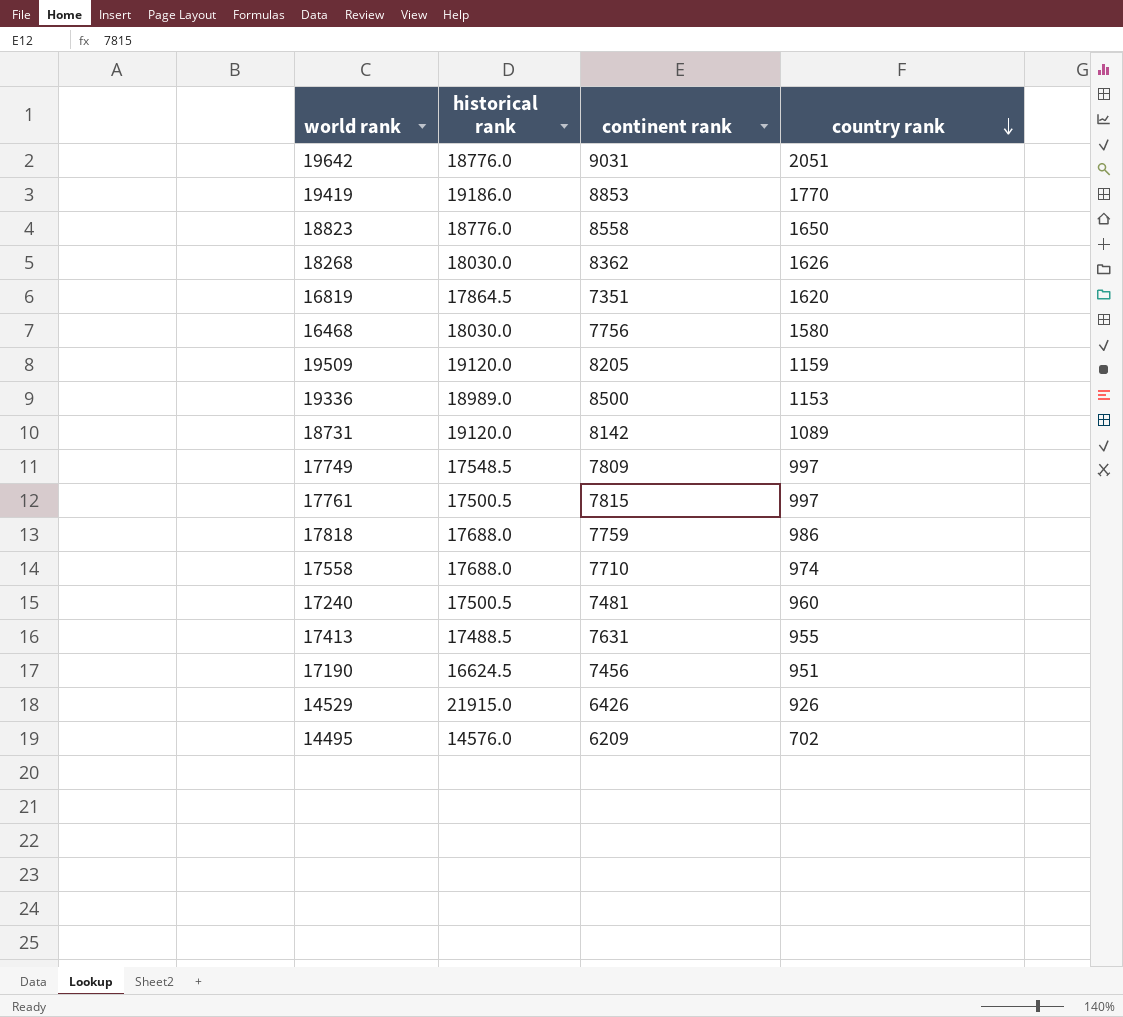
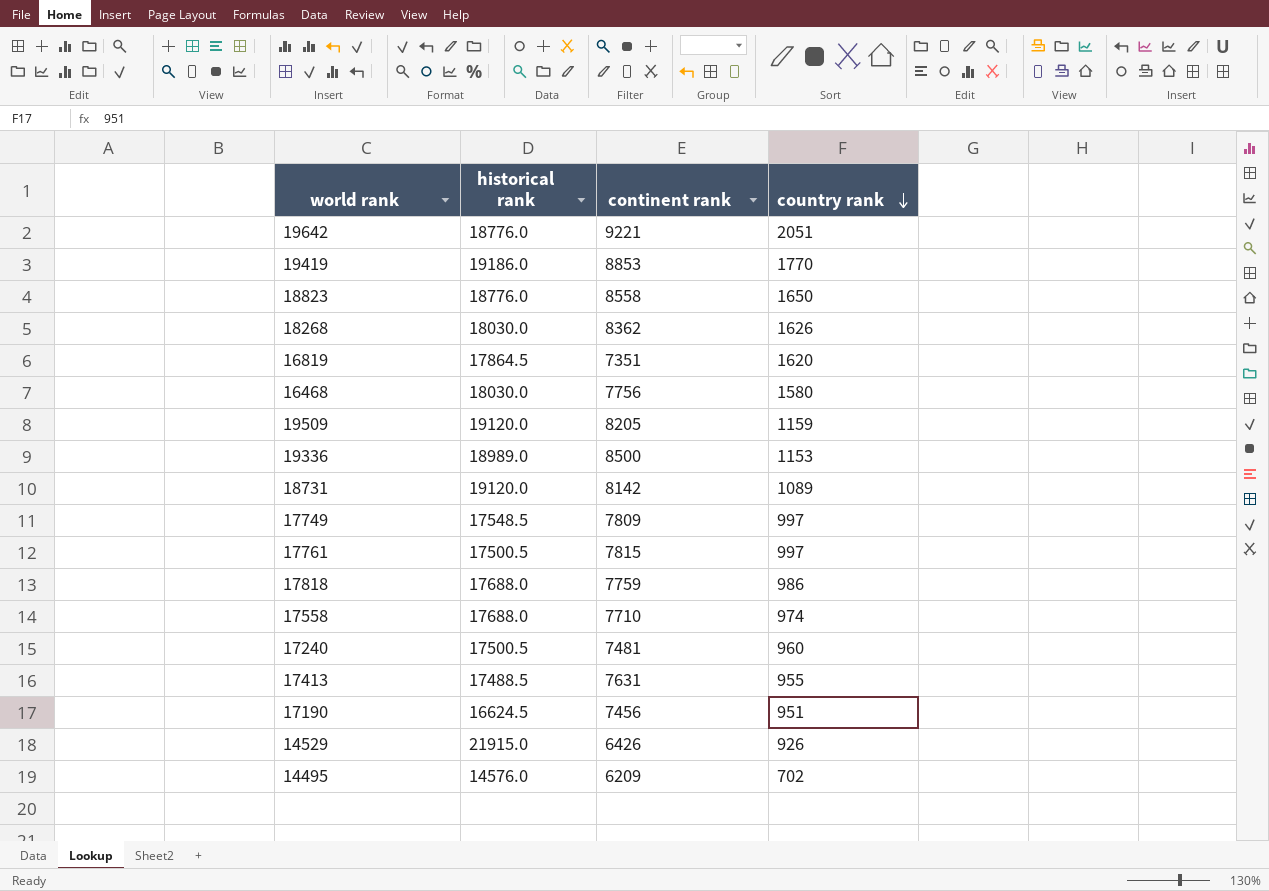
19642 | continent rank: 9031 -> 9221

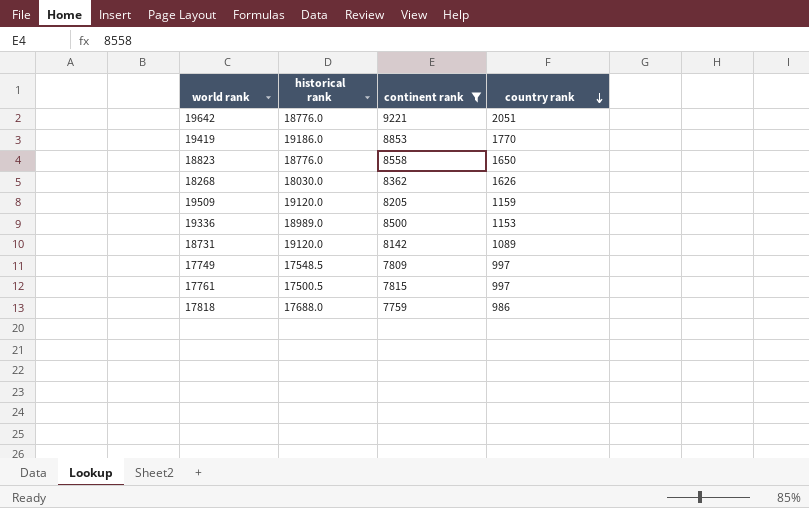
filter: none -> continent rank >= 7759

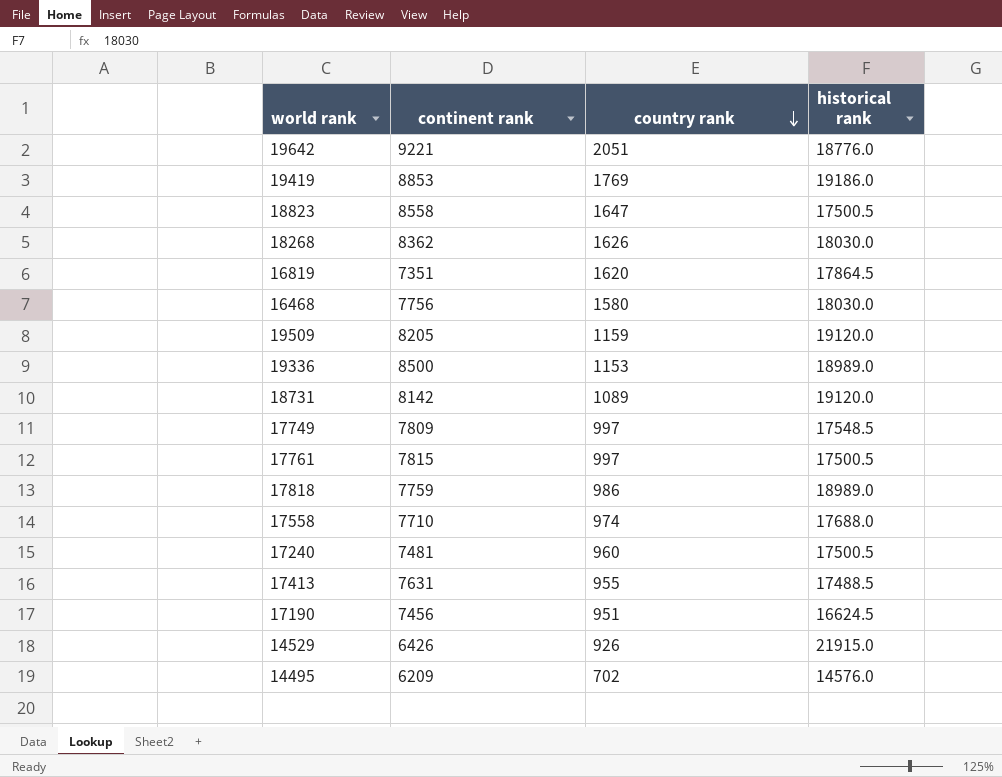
filter: continent rank >= 7759 -> none
column historical rank | position: 2 -> 4
19419 | country rank: 1770 -> 1769
18823 | country rank: 1650 -> 1647
18823 | historical rank: 18776.0 -> 17500.5
17818 | historical rank: 17688.0 -> 18989.0

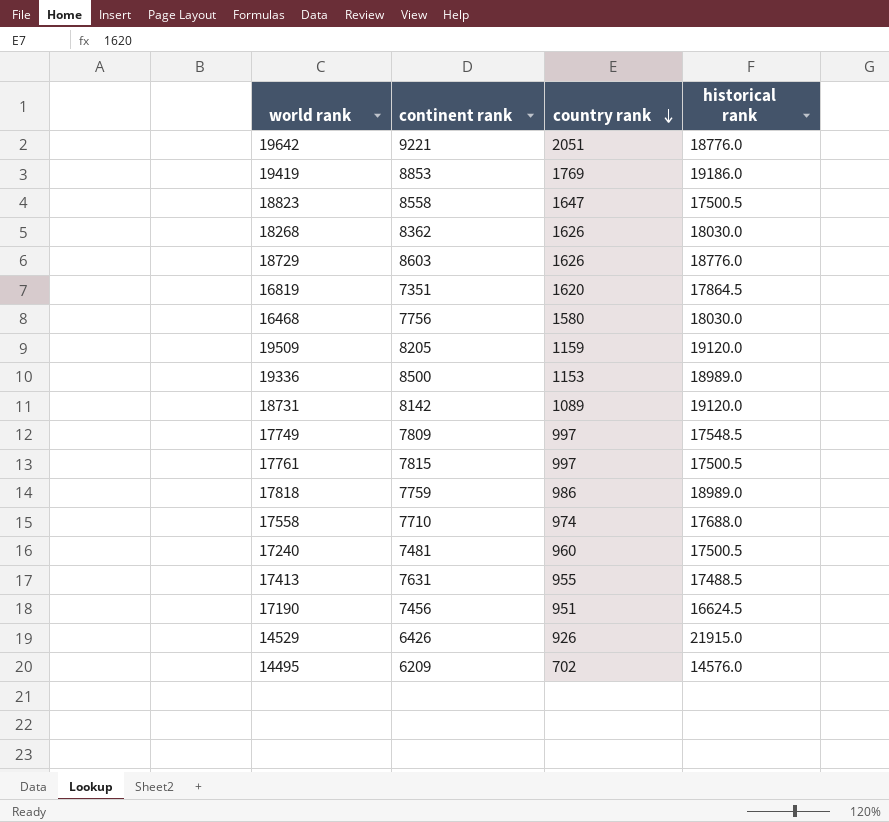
row 18729: none -> 8603 | 1626 | 18776.0

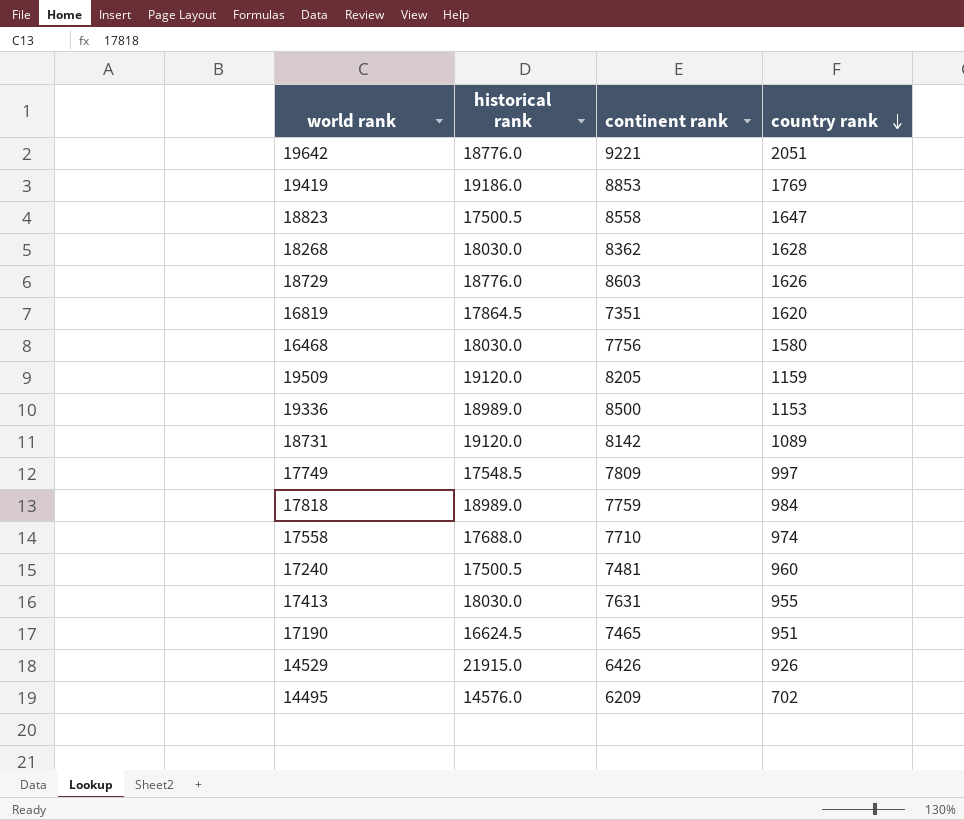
column historical rank | position: 4 -> 2
row 17761: 7815 | 997 | 17500.5 -> none
18268 | country rank: 1626 -> 1628
17818 | country rank: 986 -> 984
17413 | historical rank: 17488.5 -> 18030.0
17190 | continent rank: 7456 -> 7465

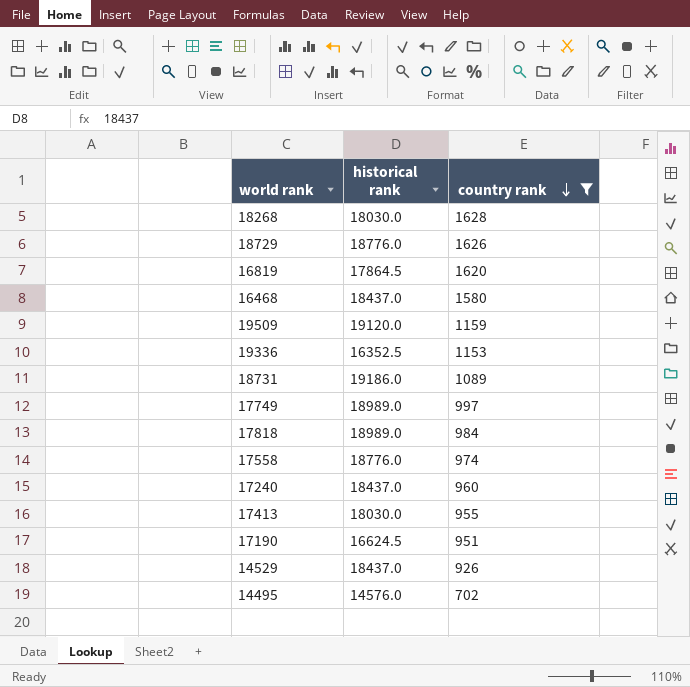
filter: none -> country rank <= 1628
column continent rank | position: 3 -> none
16468 | historical rank: 18030.0 -> 18437.0
19336 | historical rank: 18989.0 -> 16352.5
18731 | historical rank: 19120.0 -> 19186.0
17749 | historical rank: 17548.5 -> 18989.0
17558 | historical rank: 17688.0 -> 18776.0
17240 | historical rank: 17500.5 -> 18437.0
14529 | historical rank: 21915.0 -> 18437.0

